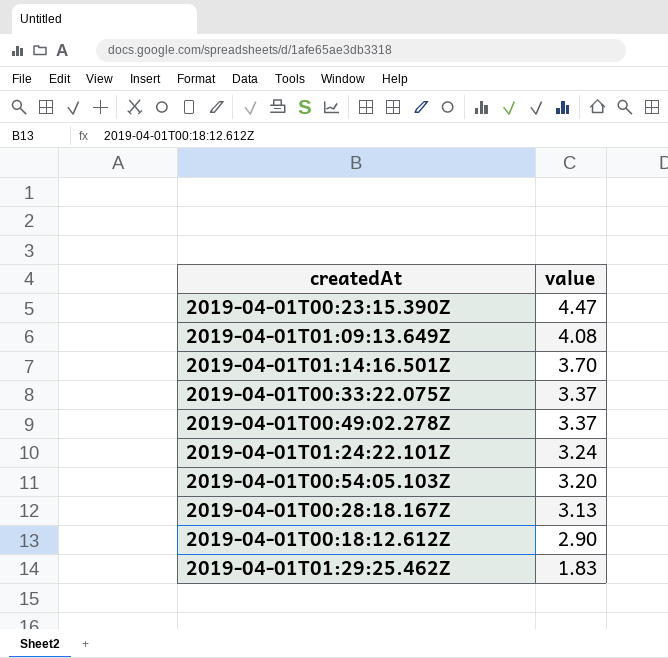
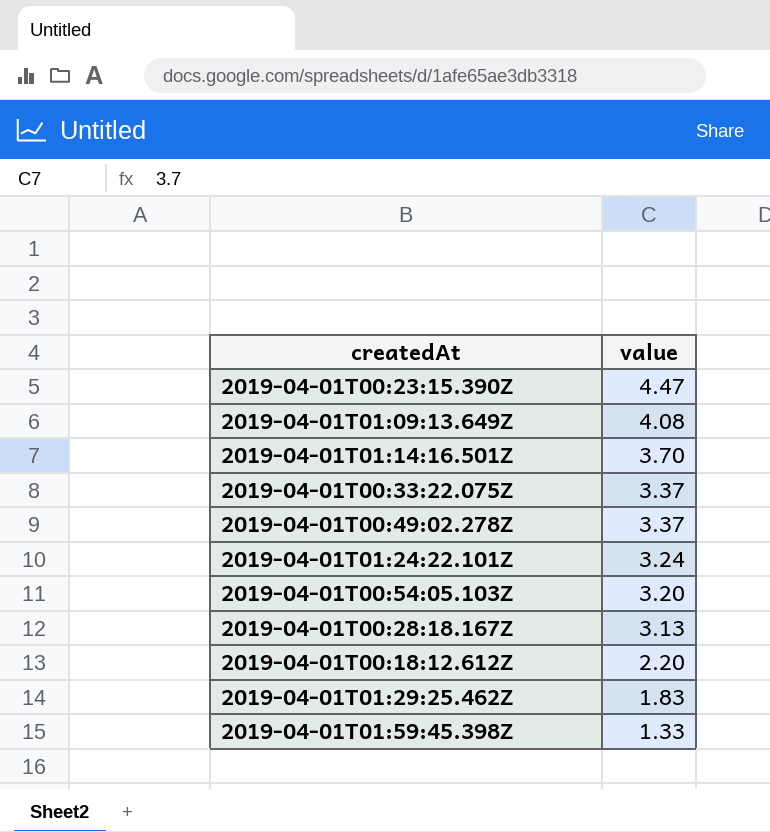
2019-04-01T00:18:12.612Z | value: 2.90 -> 2.20
row 2019-04-01T01:59:45.398Z: none -> 1.33

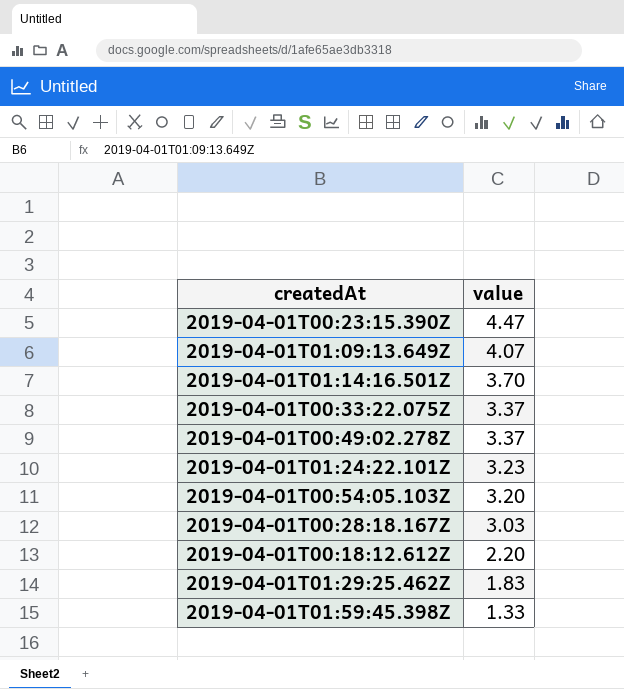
2019-04-01T01:09:13.649Z | value: 4.08 -> 4.07
2019-04-01T01:24:22.101Z | value: 3.24 -> 3.23
2019-04-01T00:28:18.167Z | value: 3.13 -> 3.03

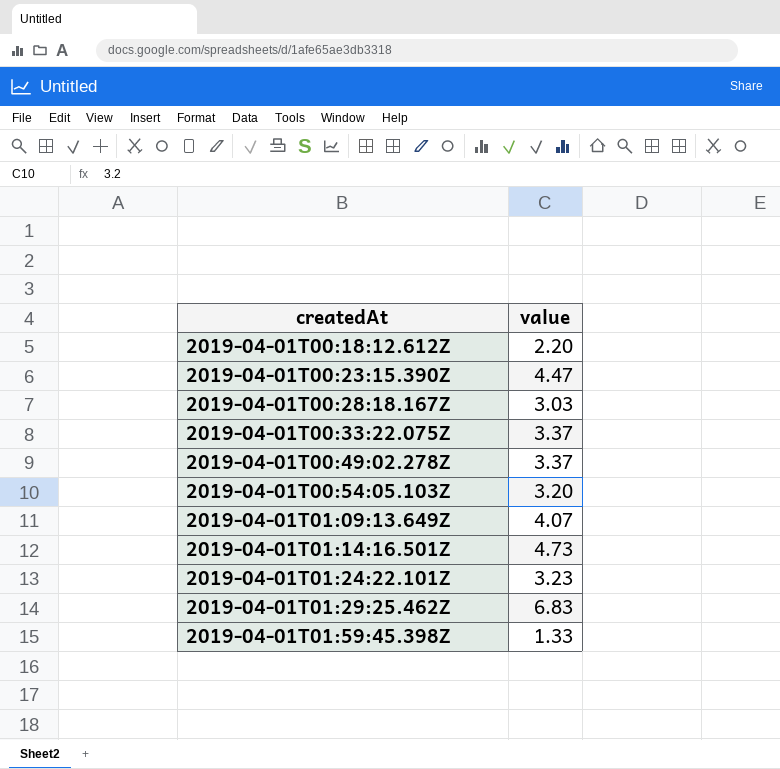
row order: value descending -> createdAt ascending
2019-04-01T01:14:16.501Z | value: 3.70 -> 4.73
2019-04-01T01:29:25.462Z | value: 1.83 -> 6.83

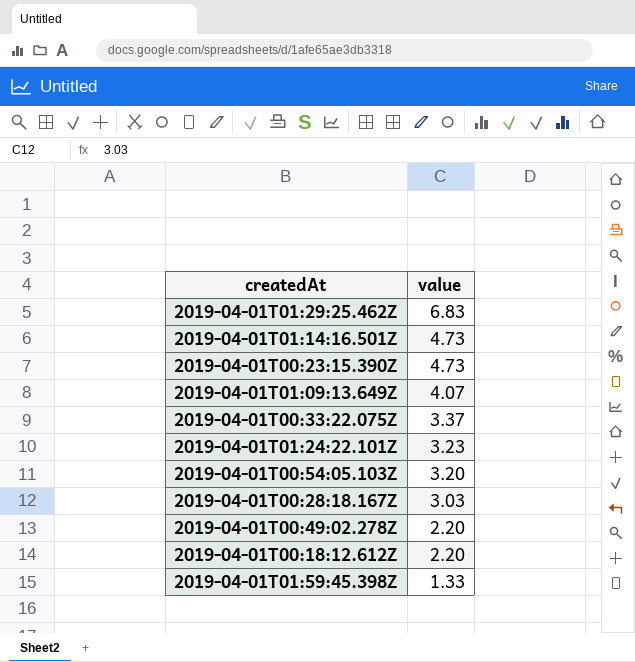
row order: createdAt ascending -> value descending
2019-04-01T00:23:15.390Z | value: 4.47 -> 4.73
2019-04-01T00:49:02.278Z | value: 3.37 -> 2.20

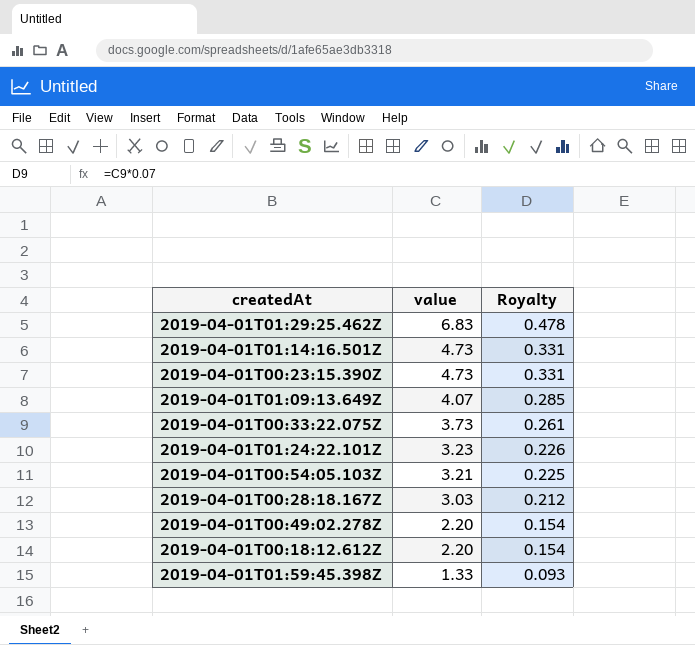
column Royalty | formula: none -> [value] * 0.07
2019-04-01T00:33:22.075Z | value: 3.37 -> 3.73
2019-04-01T00:54:05.103Z | value: 3.20 -> 3.21

